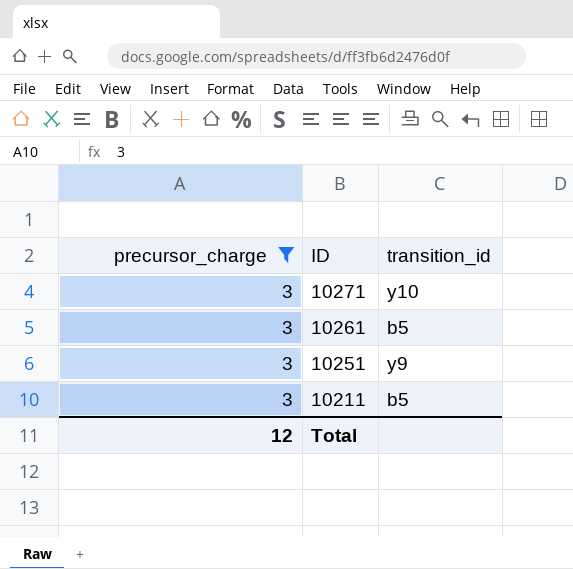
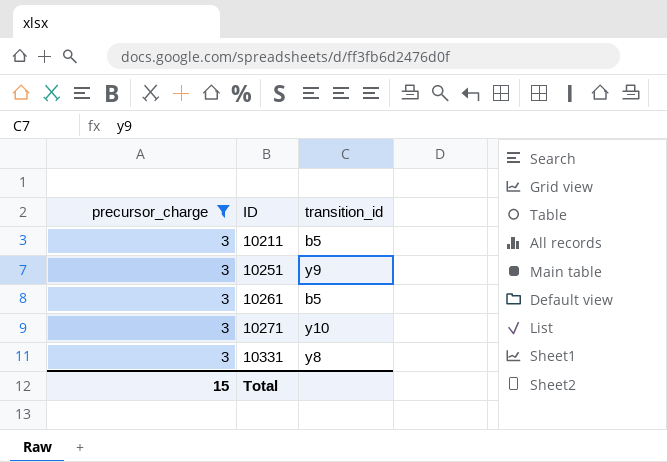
row order: ID descending -> ID ascending
row 10331: none -> 3 | y8
Total | precursor_charge: 12 -> 15

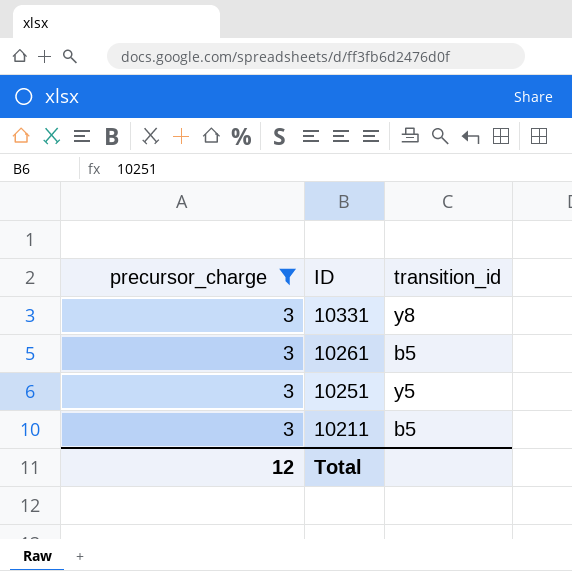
row order: ID ascending -> ID descending
row 10271: 3 | y10 -> none
10251 | transition_id: y9 -> y5
Total | precursor_charge: 15 -> 12

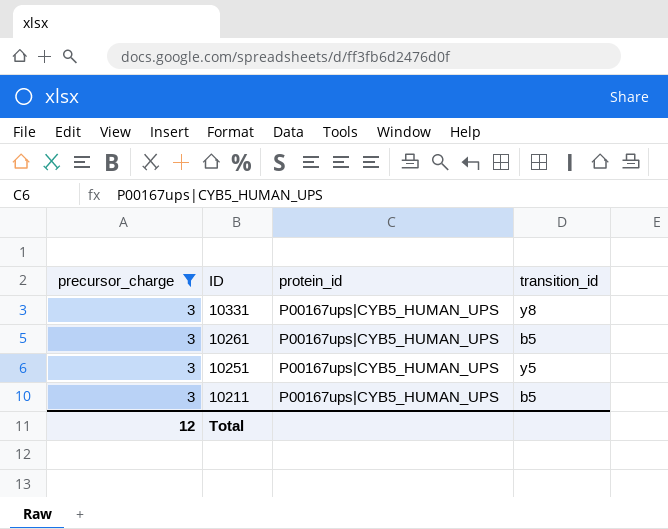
column protein_id | position: none -> 3

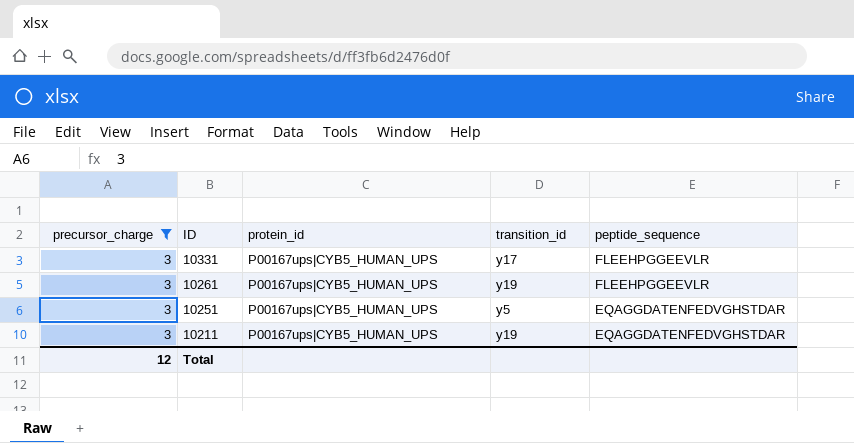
column peptide_sequence | position: none -> 5
10331 | transition_id: y8 -> y17
10261 | transition_id: b5 -> y19
10211 | transition_id: b5 -> y19

